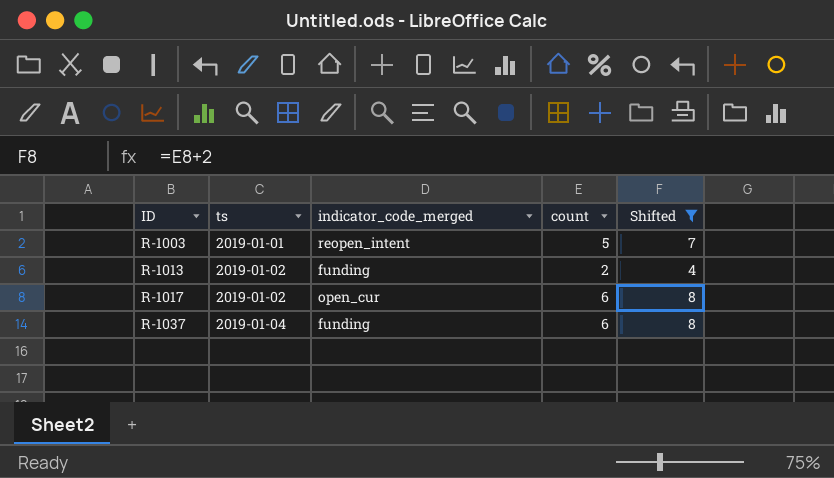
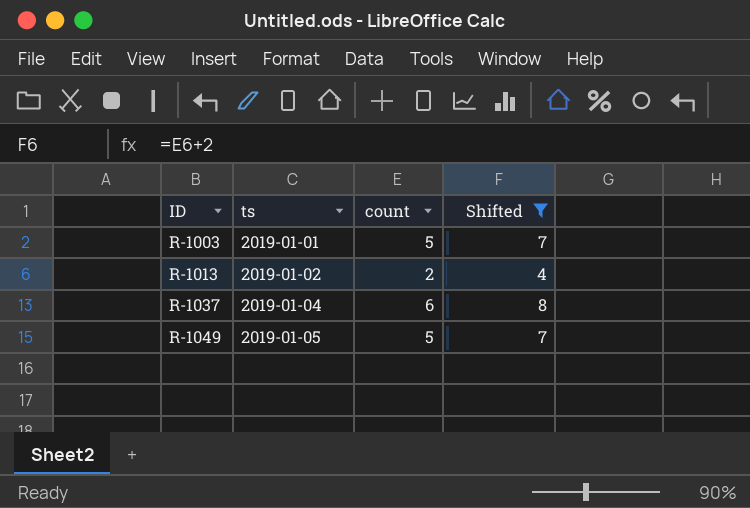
column indicator_code_merged | position: 3 -> none
row R-1017: 2019-01-02 | open_cur | 6 | 8 -> none
row R-1049: none -> 2019-01-05 | 5 | 7

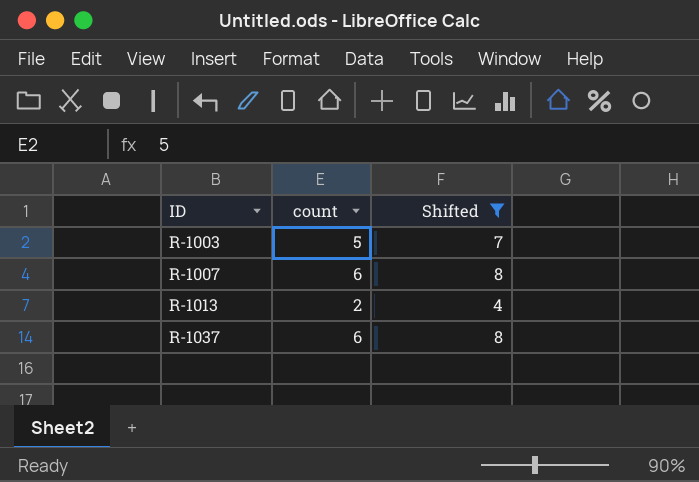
column ts | position: 2 -> none
row R-1049: 2019-01-05 | 5 | 7 -> none
row R-1007: none -> 6 | 8

